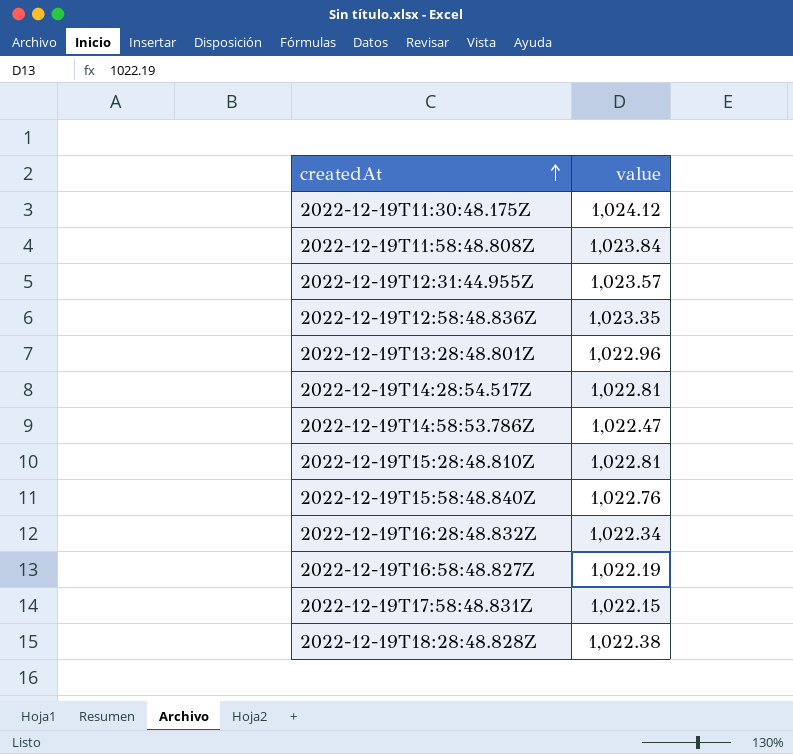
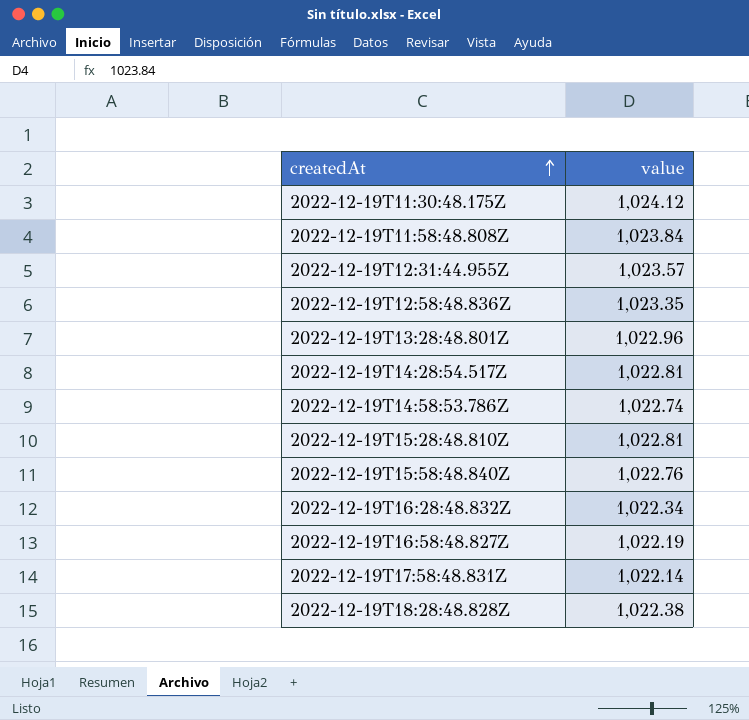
2022-12-19T14:58:53.786Z | value: 1,022.47 -> 1,022.74
2022-12-19T17:58:48.831Z | value: 1,022.15 -> 1,022.14

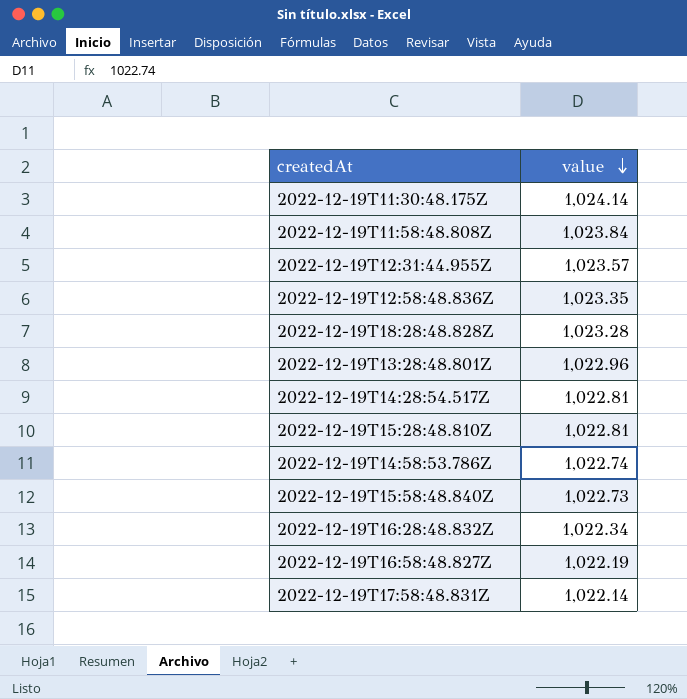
row order: createdAt ascending -> value descending
2022-12-19T11:30:48.175Z | value: 1,024.12 -> 1,024.14
2022-12-19T18:28:48.828Z | value: 1,022.38 -> 1,023.28
2022-12-19T15:58:48.840Z | value: 1,022.76 -> 1,022.73

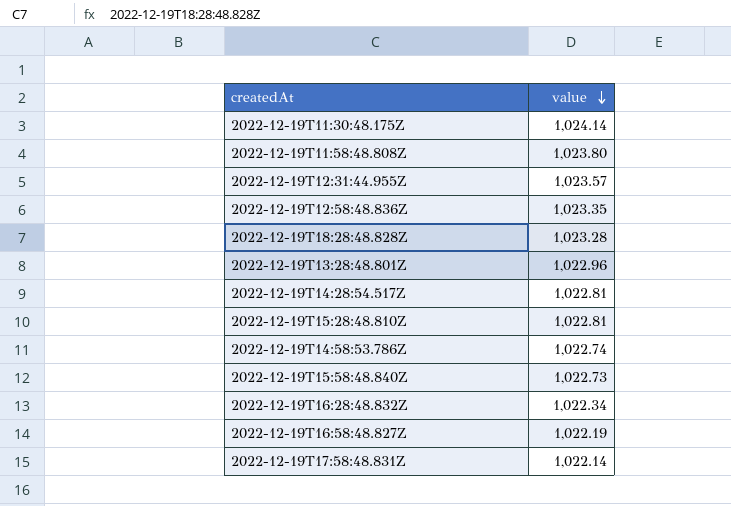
2022-12-19T11:58:48.808Z | value: 1,023.84 -> 1,023.80

